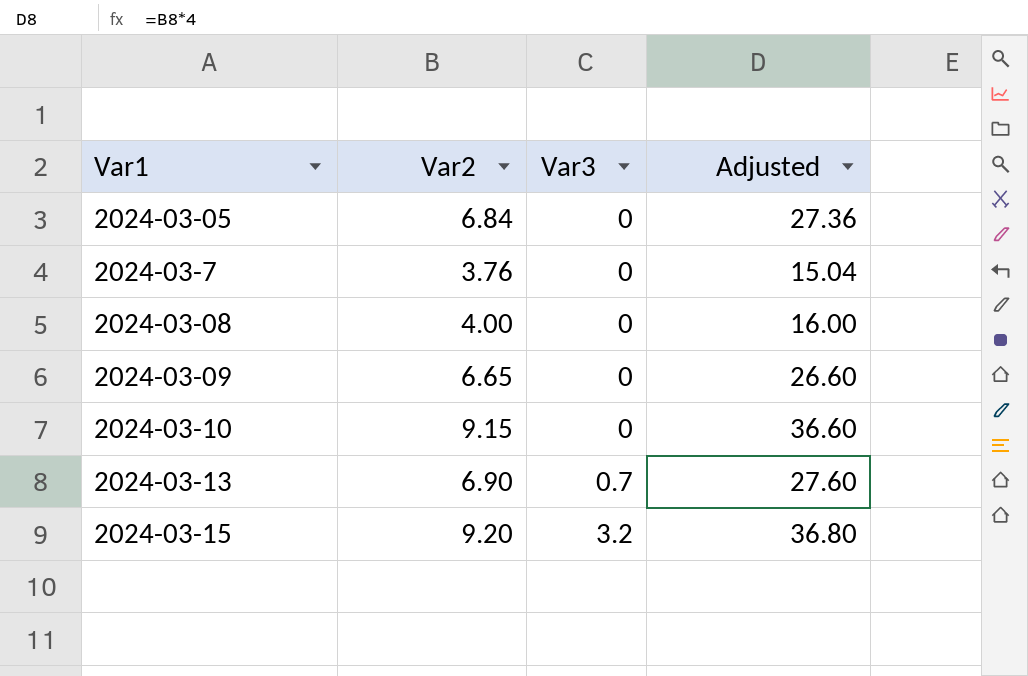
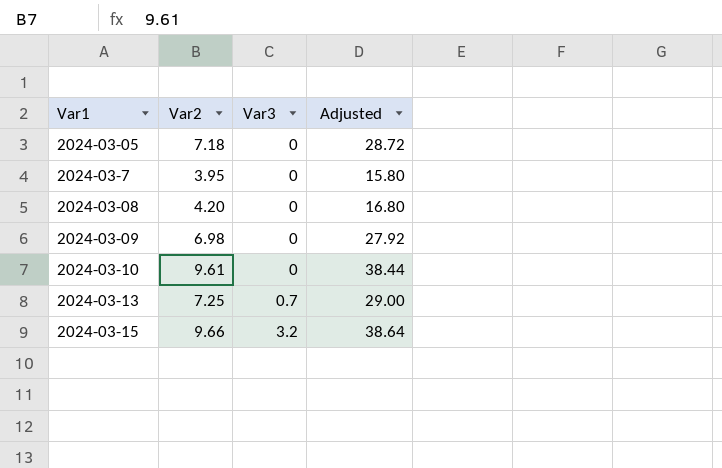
2024-03-05 | Var2: 6.84 -> 7.18
2024-03-05 | Adjusted: 27.36 -> 28.72
2024-03-7 | Var2: 3.76 -> 3.95
2024-03-7 | Adjusted: 15.04 -> 15.80
2024-03-08 | Var2: 4.00 -> 4.20
2024-03-08 | Adjusted: 16.00 -> 16.80
2024-03-09 | Var2: 6.65 -> 6.98
2024-03-09 | Adjusted: 26.60 -> 27.92
2024-03-10 | Var2: 9.15 -> 9.61
2024-03-10 | Adjusted: 36.60 -> 38.44
2024-03-13 | Var2: 6.90 -> 7.25
2024-03-13 | Adjusted: 27.60 -> 29.00
2024-03-15 | Var2: 9.20 -> 9.66
2024-03-15 | Adjusted: 36.80 -> 38.64

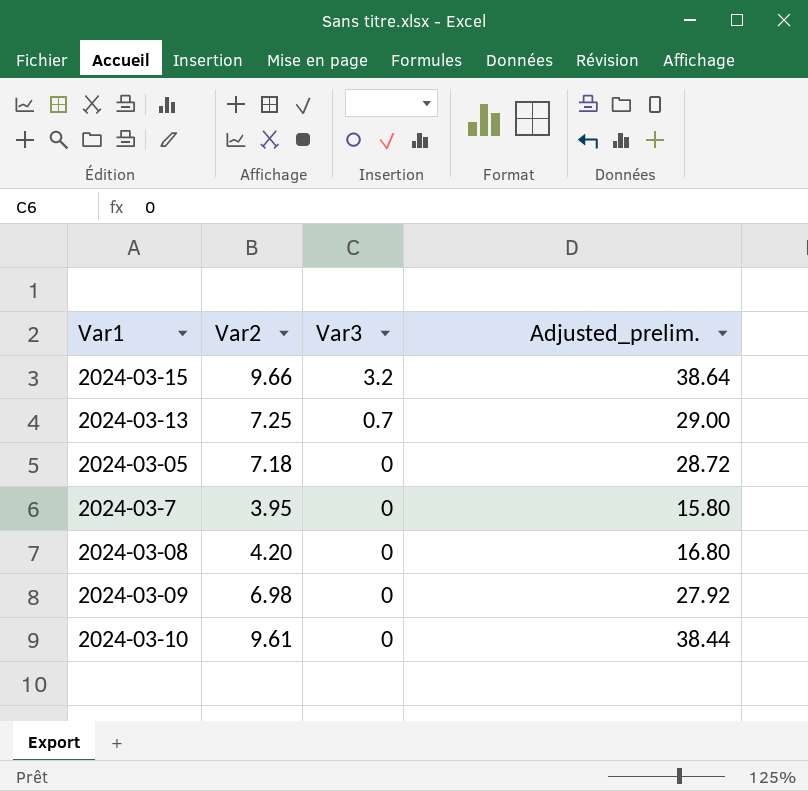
row order: Var1 ascending -> Var3 descending
column name: Adjusted -> Adjusted_prelim.

